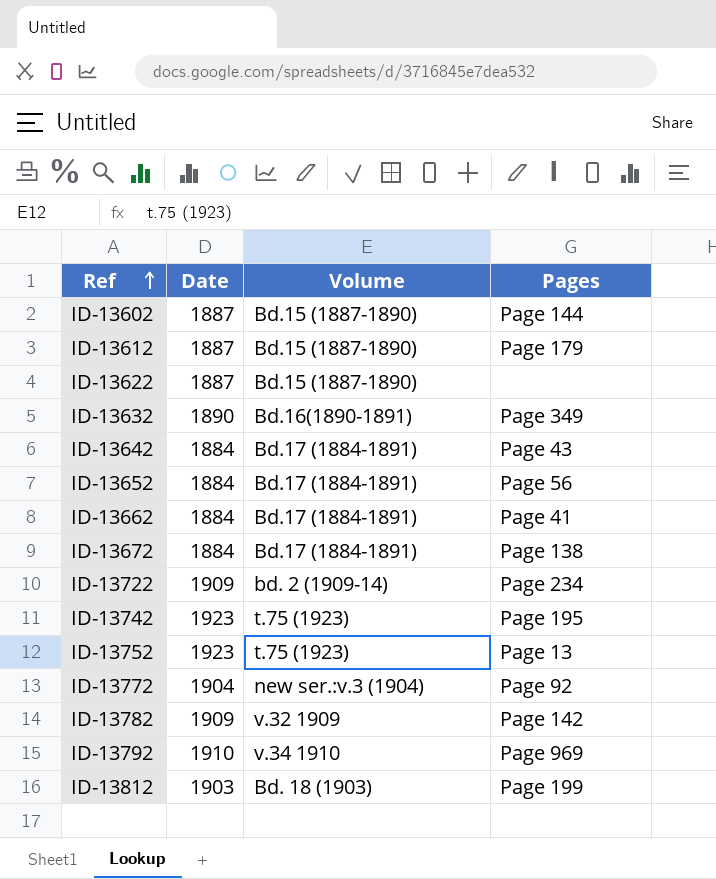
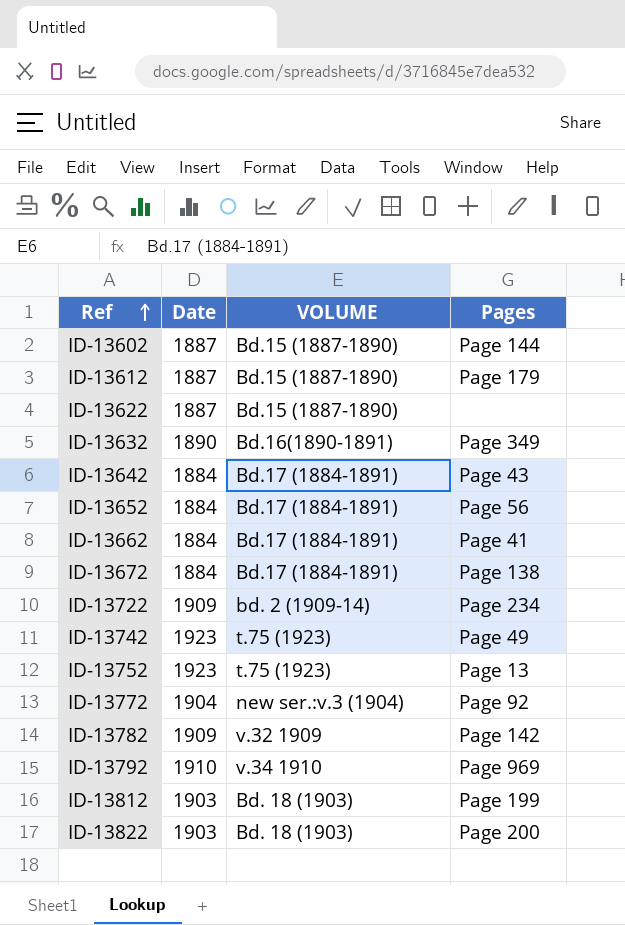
column name: Volume -> VOLUME
ID-13742 | Pages: Page 195 -> Page 49
row ID-13822: none -> 1903 | Bd. 18 (1903) | Page 200

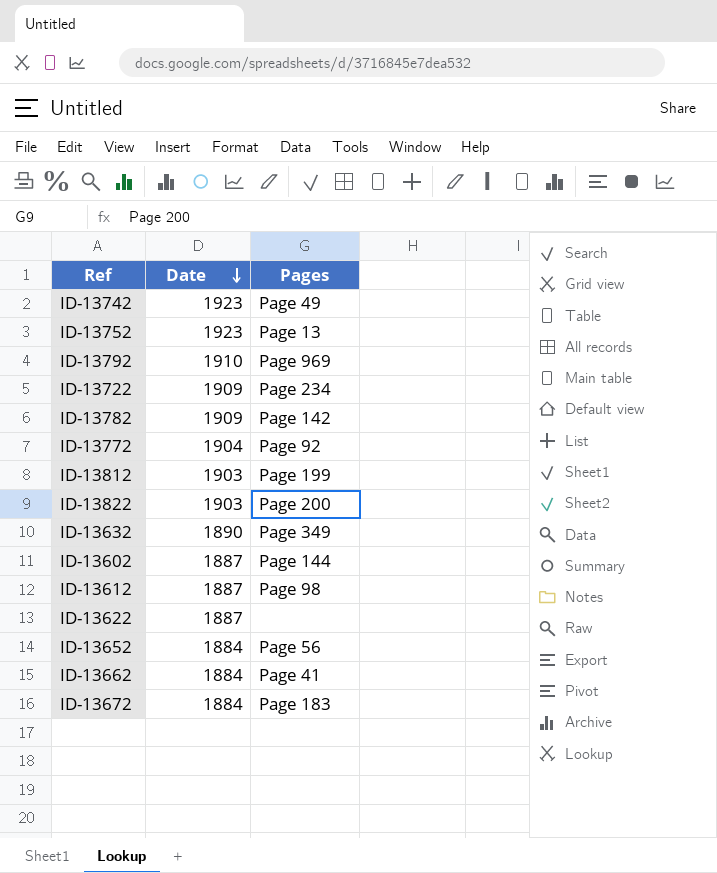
row order: Ref ascending -> Date descending
column VOLUME | position: 3 -> none
row ID-13642: 1884 | Bd.17 (1884-1891) | Page 43 -> none
ID-13612 | Pages: Page 179 -> Page 98
ID-13672 | Pages: Page 138 -> Page 183

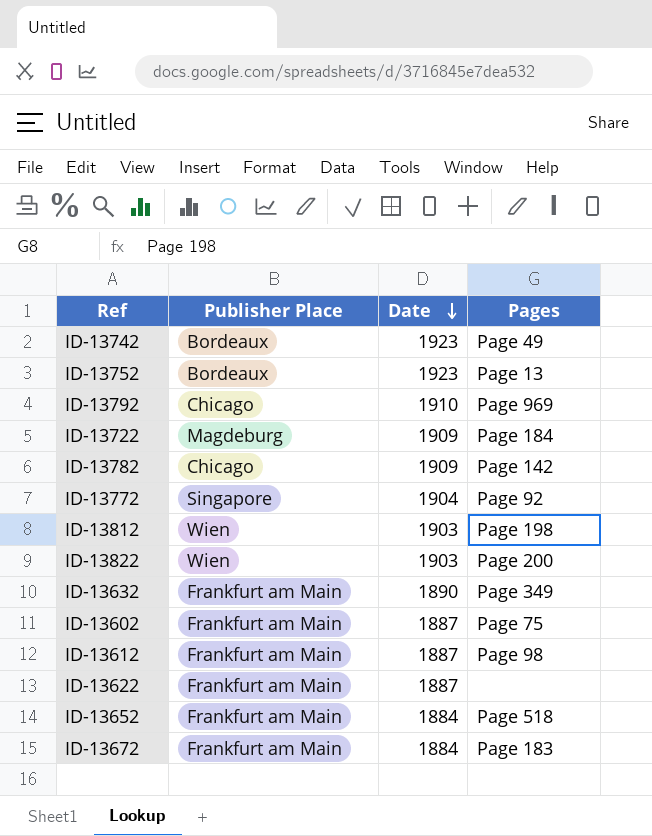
column Publisher Place | position: none -> 2
row ID-13662: 1884 | Page 41 -> none
ID-13722 | Pages: Page 234 -> Page 184
ID-13812 | Pages: Page 199 -> Page 198
ID-13602 | Pages: Page 144 -> Page 75
ID-13652 | Pages: Page 56 -> Page 518

